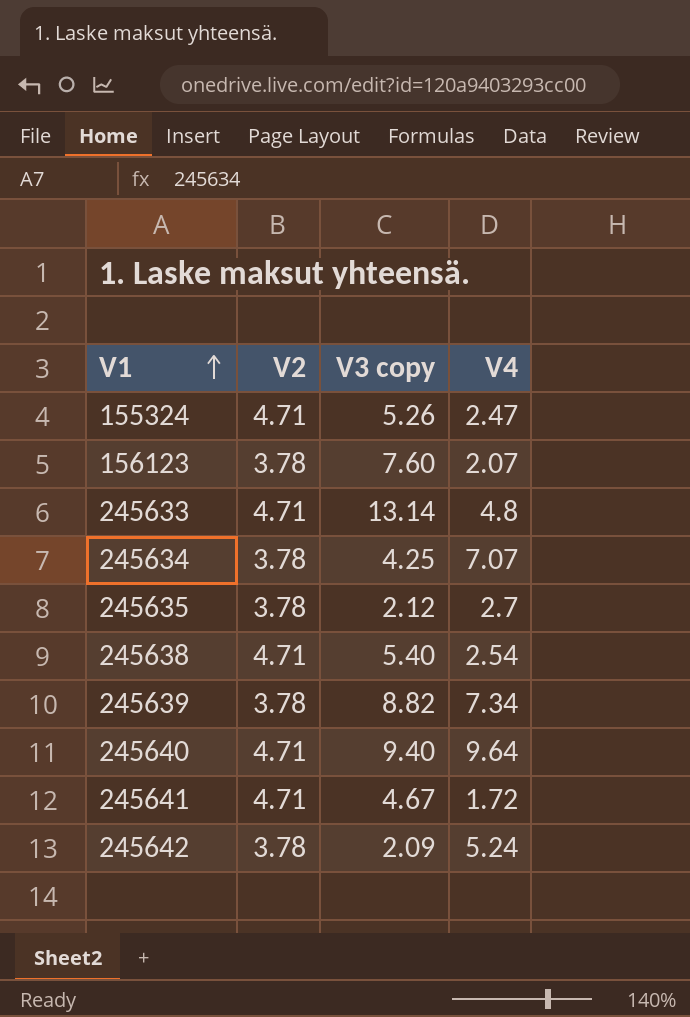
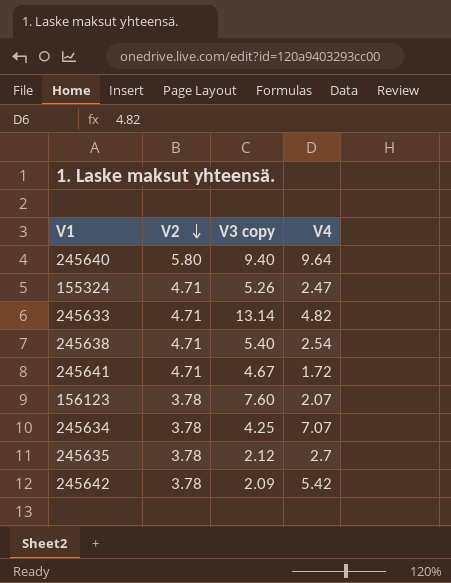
row order: V1 ascending -> V2 descending
row 245639: 3.78 | 8.82 | 7.34 -> none
245640 | V2: 4.71 -> 5.80
245633 | V4: 4.8 -> 4.82
245642 | V4: 5.24 -> 5.42

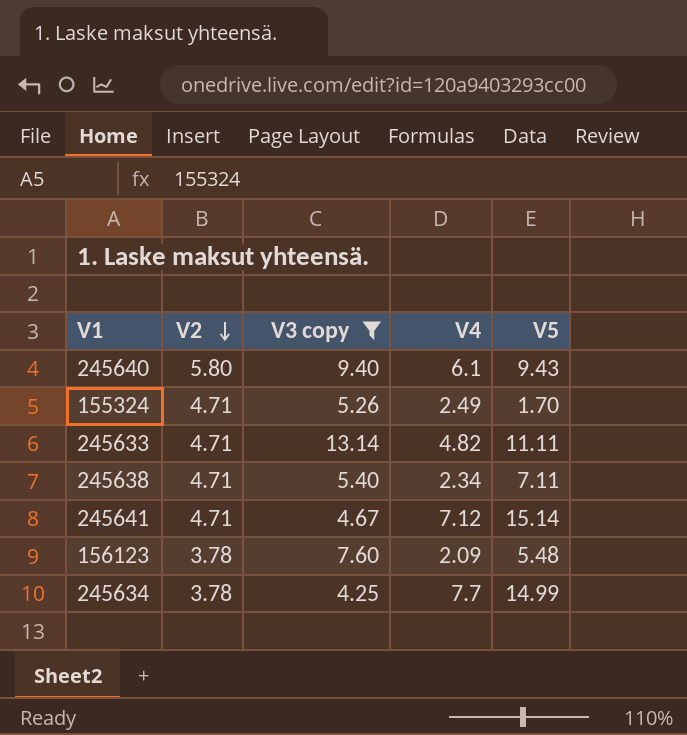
filter: none -> V3 copy >= 4.25
column V5 | position: none -> 5
245640 | V4: 9.64 -> 6.1
155324 | V4: 2.47 -> 2.49
245638 | V4: 2.54 -> 2.34
245641 | V4: 1.72 -> 7.12
156123 | V4: 2.07 -> 2.09
245634 | V4: 7.07 -> 7.7

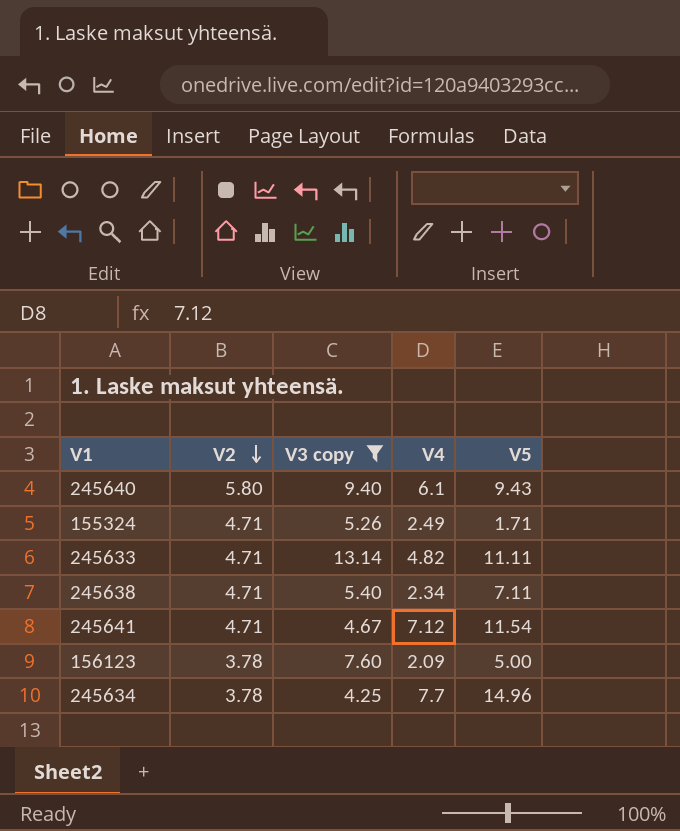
155324 | V5: 1.70 -> 1.71
245641 | V5: 15.14 -> 11.54
156123 | V5: 5.48 -> 5.00
245634 | V5: 14.99 -> 14.96

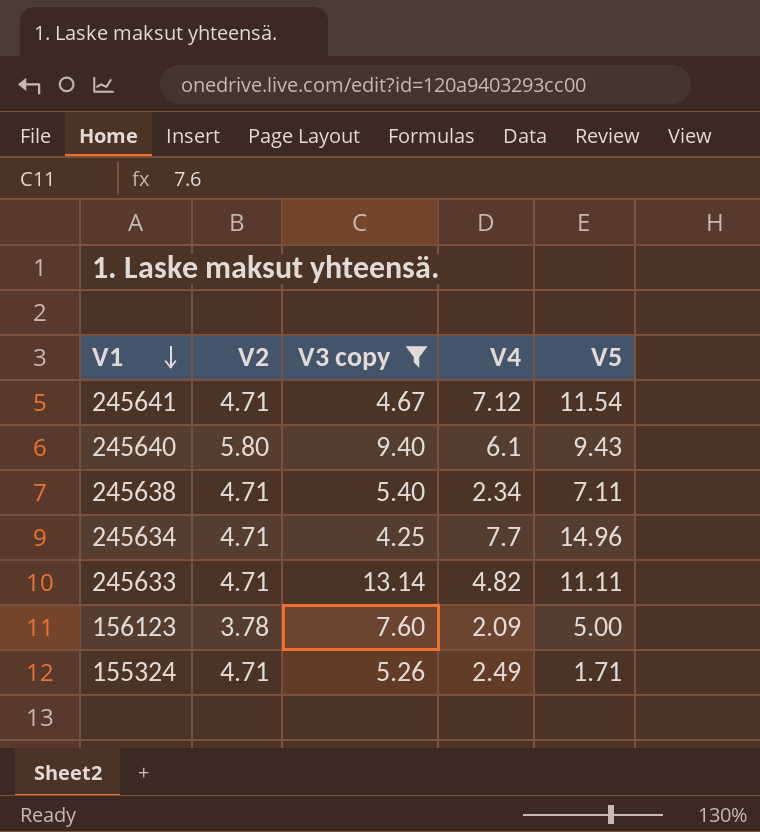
row order: V2 descending -> V1 descending
245634 | V2: 3.78 -> 4.71

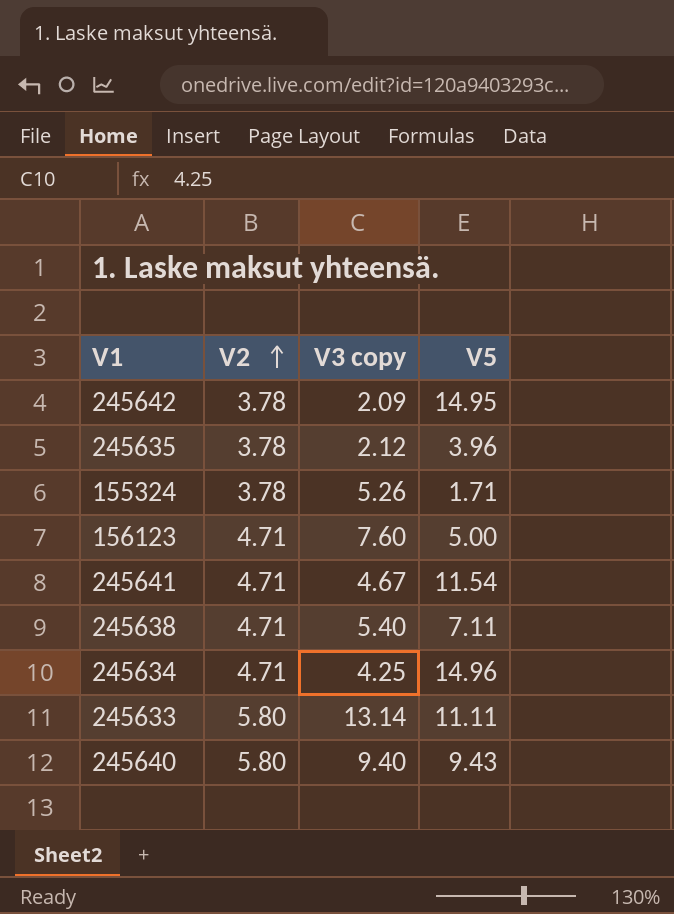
filter: V3 copy >= 4.25 -> none
row order: V1 descending -> V2 ascending
column V4 | position: 4 -> none
155324 | V2: 4.71 -> 3.78
156123 | V2: 3.78 -> 4.71
245633 | V2: 4.71 -> 5.80

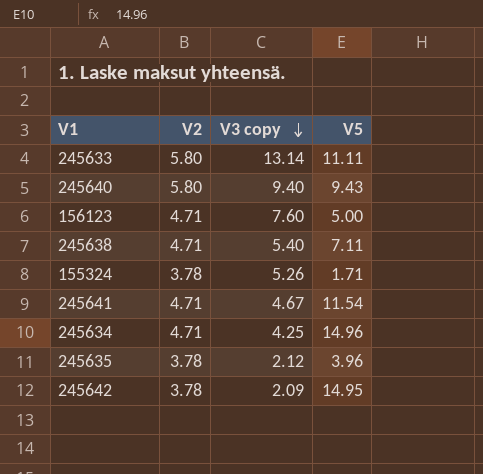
row order: V2 ascending -> V3 copy descending

